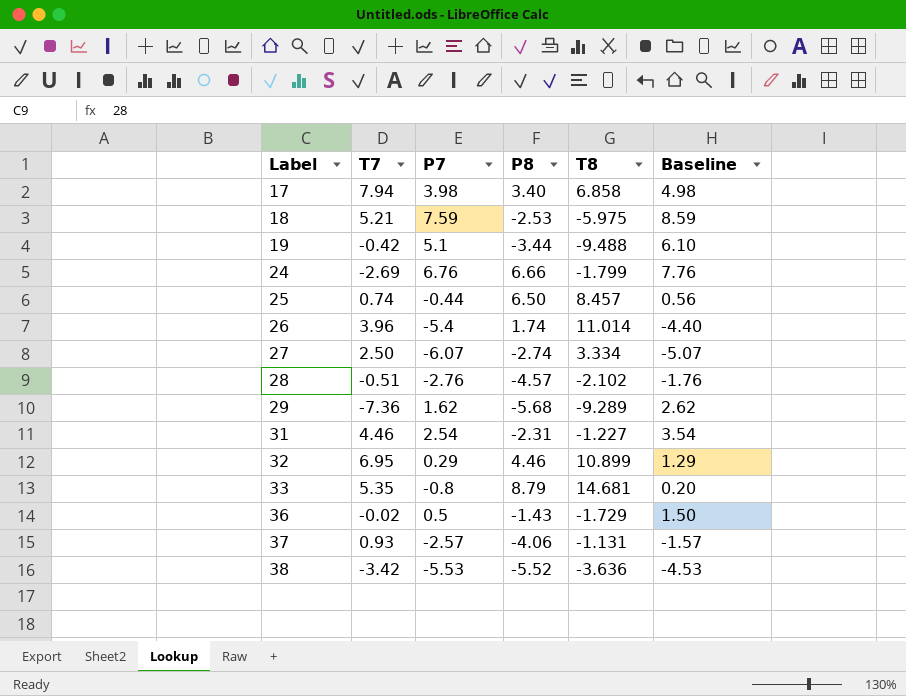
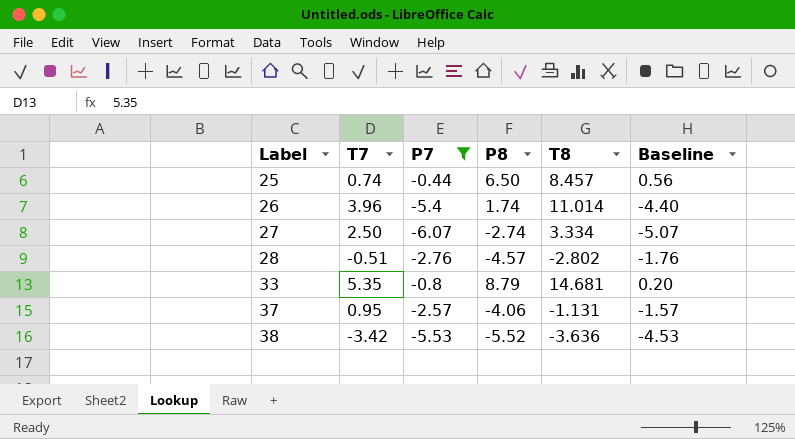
filter: none -> P7 <= -0.44
28 | T8: -2.102 -> -2.802
37 | T7: 0.93 -> 0.95

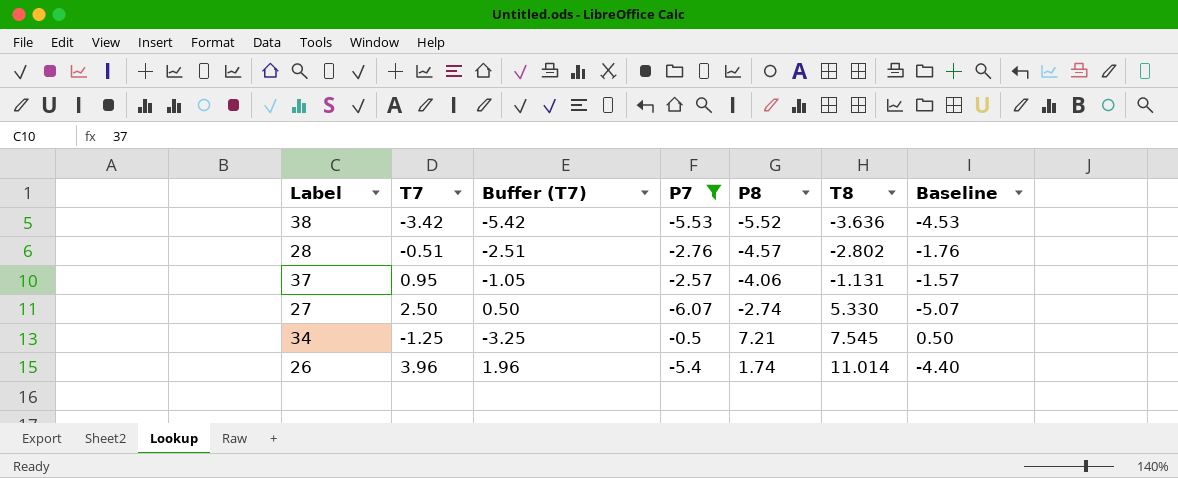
row order: Label ascending -> T8 ascending
column Buffer (T7) | formula: none -> [T7] - 2
row 25: 0.74 | -0.44 | 6.50 | 8.457 | 0.56 -> none
row 33: 5.35 | -0.8 | 8.79 | 14.681 | 0.20 -> none
27 | T8: 3.334 -> 5.330
row 34: none -> -1.25 | -3.25 | -0.5 | 7.21 | 7.545 | 0.50

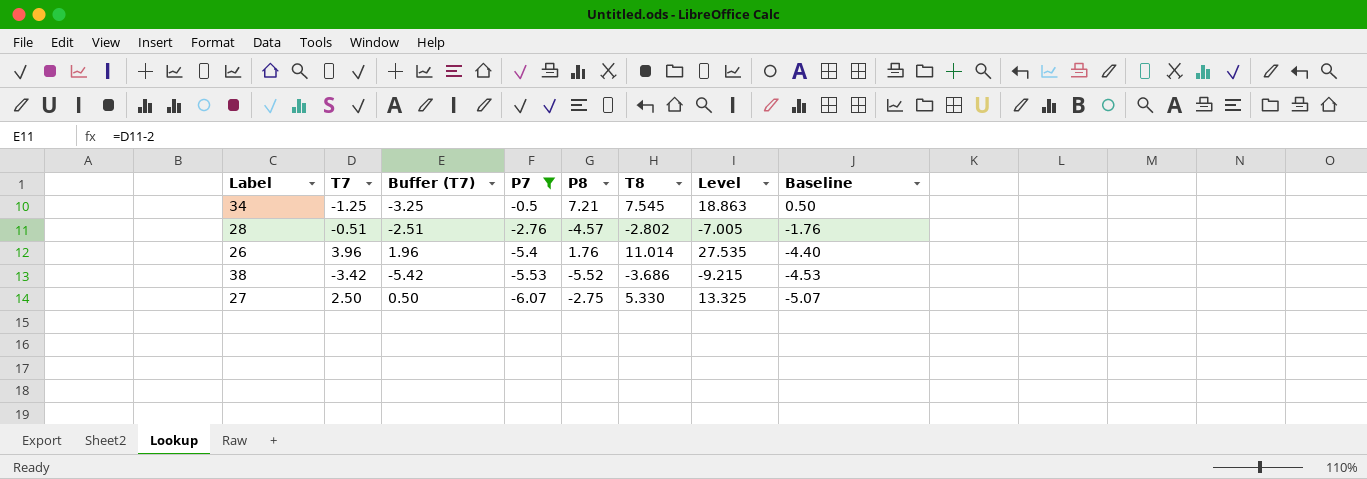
row order: T8 ascending -> P7 descending
column Level | formula: none -> [T8] * 2.5
row 37: 0.95 | -1.05 | -2.57 | -4.06 | -1.131 | -1.57 -> none
26 | P8: 1.74 -> 1.76
38 | T8: -3.636 -> -3.686
27 | P8: -2.74 -> -2.75

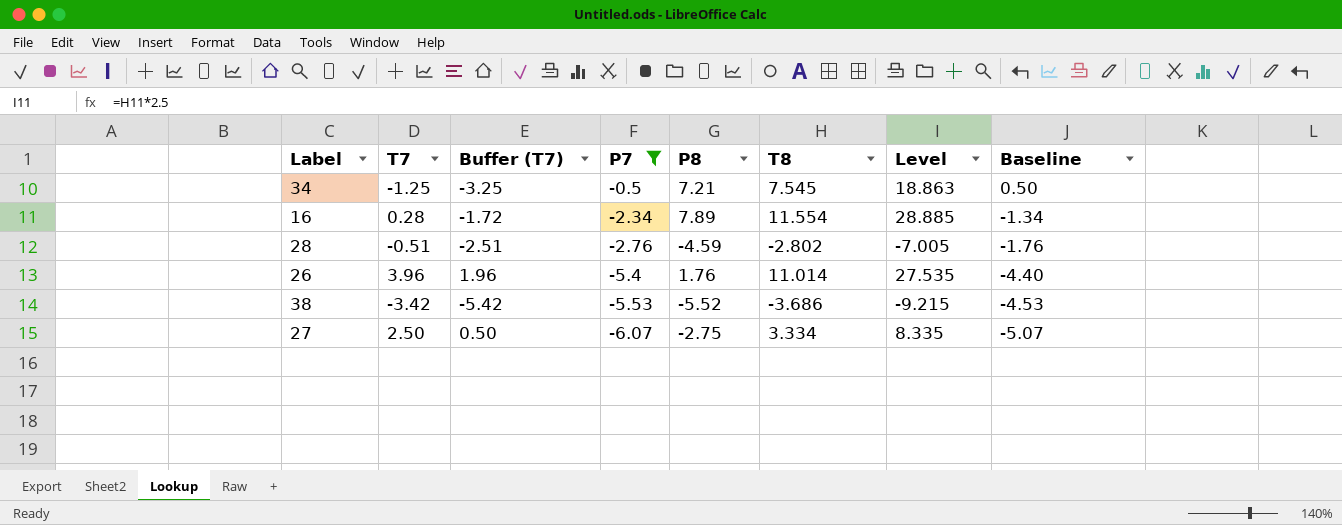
row 16: none -> 0.28 | -1.72 | -2.34 | 7.89 | 11.554 | 28.885 | -1.34
28 | P8: -4.57 -> -4.59
27 | T8: 5.330 -> 3.334
27 | Level: 13.325 -> 8.335

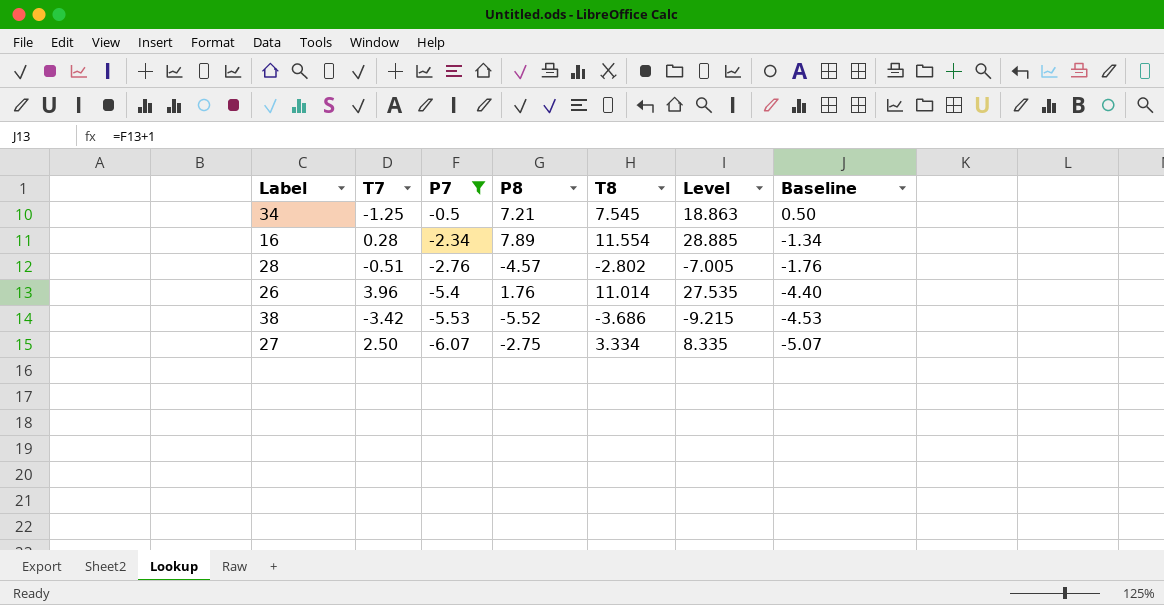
column Buffer (T7) | formula: [T7] - 2 -> none
28 | P8: -4.59 -> -4.57

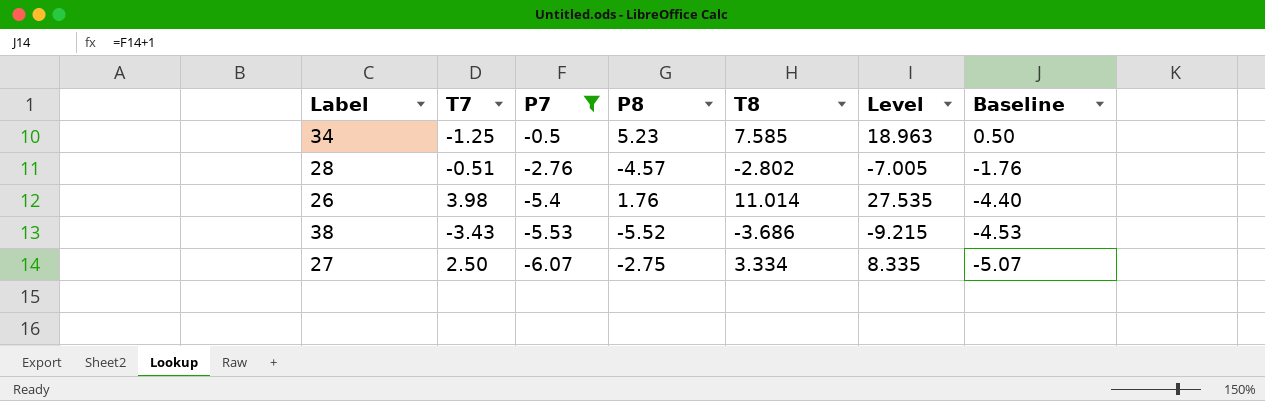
row 16: 0.28 | -2.34 | 7.89 | 11.554 | 28.885 | -1.34 -> none
34 | P8: 7.21 -> 5.23
34 | T8: 7.545 -> 7.585
34 | Level: 18.863 -> 18.963
26 | T7: 3.96 -> 3.98
38 | T7: -3.42 -> -3.43

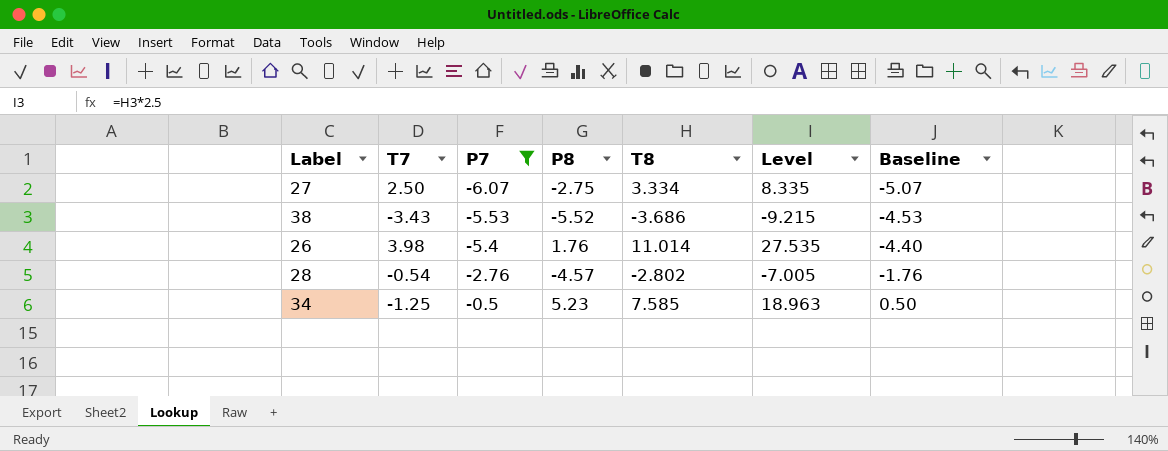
row order: P7 descending -> P7 ascending
28 | T7: -0.51 -> -0.54

